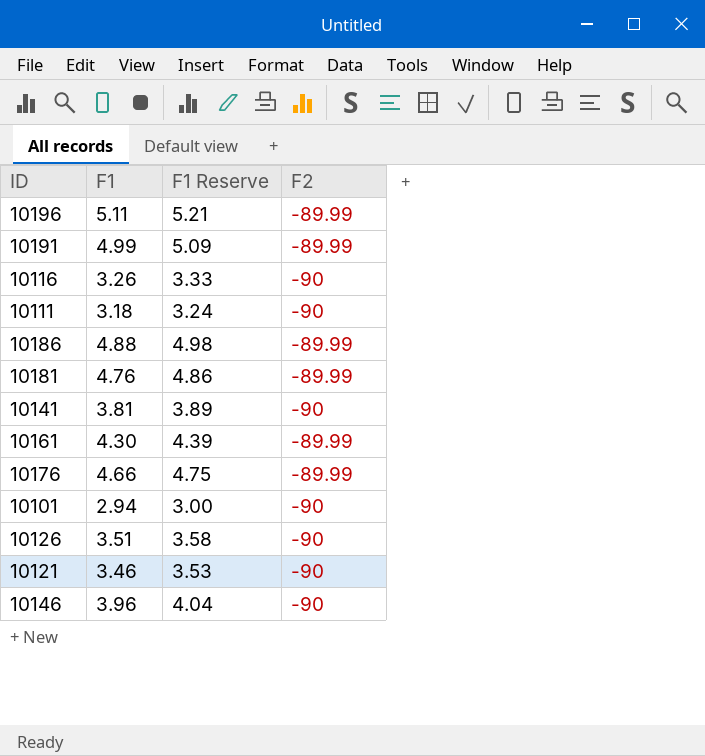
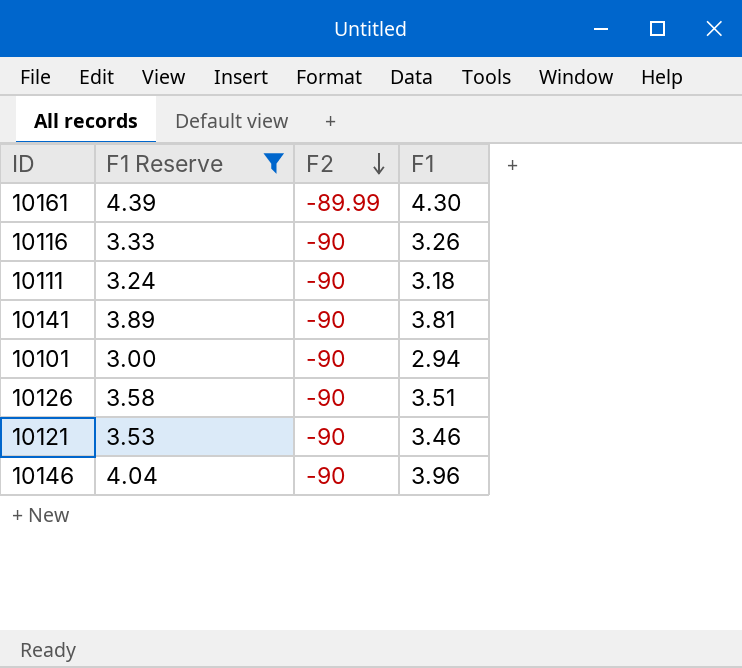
filter: none -> F1 Reserve <= 4.39
row order: none -> F2 descending
column F1 | position: 2 -> 4

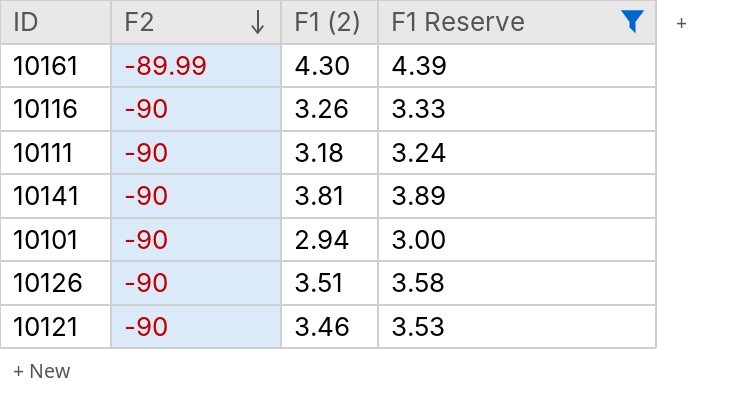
column name: F1 -> F1 (2)
column F1 Reserve | position: 2 -> 4
row 10146: 4.04 | -90 | 3.96 -> none

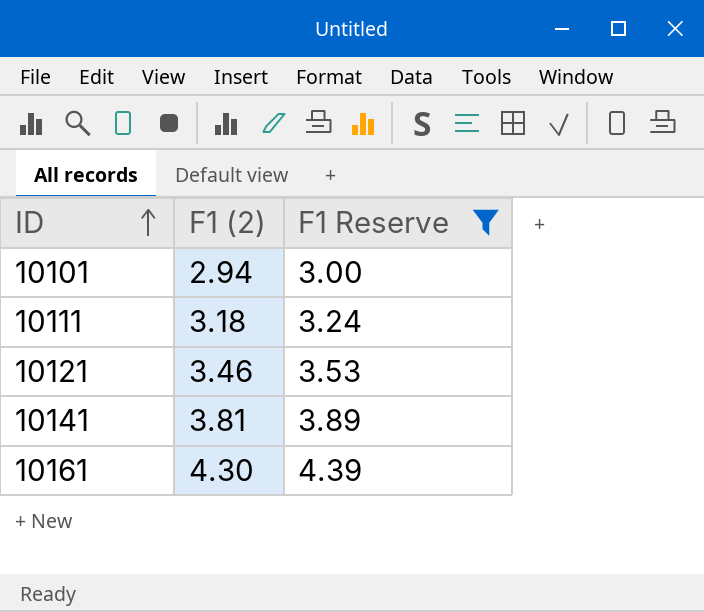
row order: F2 descending -> ID ascending
column F2 | position: 2 -> none
row 10116: -90 | 3.26 | 3.33 -> none
row 10126: -90 | 3.51 | 3.58 -> none

